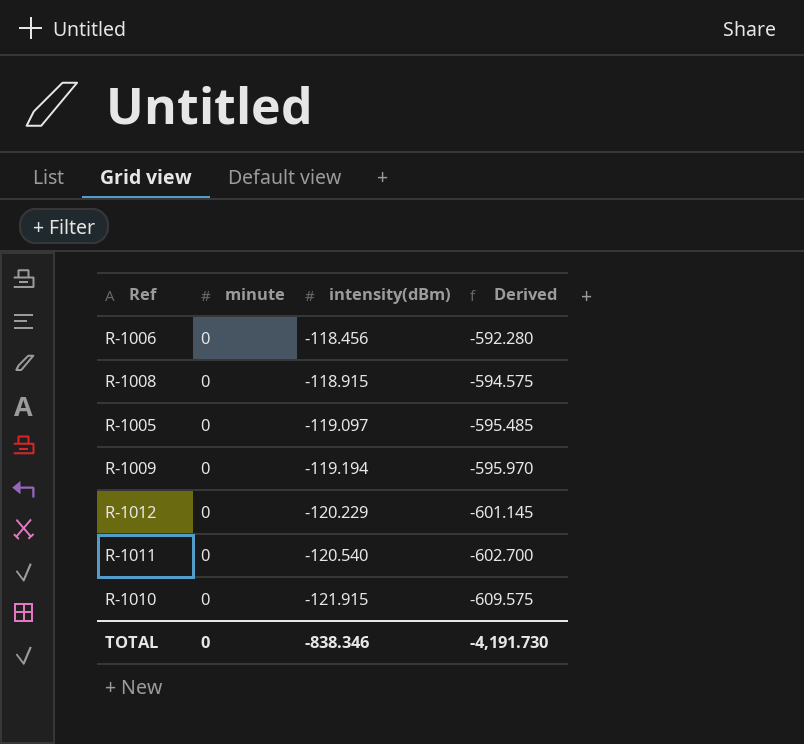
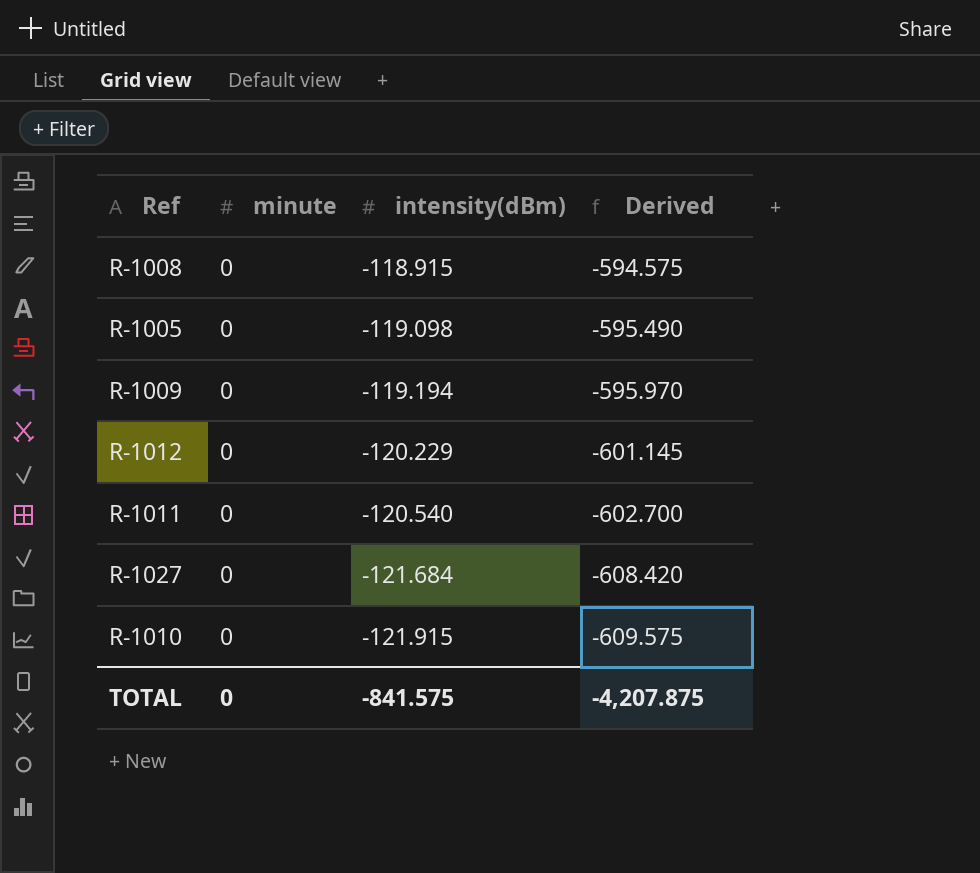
row R-1006: 0 | -118.456 | -592.280 -> none
R-1005 | intensity(dBm): -119.097 -> -119.098
R-1005 | Derived: -595.485 -> -595.490
row R-1027: none -> 0 | -121.684 | -608.420
TOTAL | intensity(dBm): -838.346 -> -841.575
TOTAL | Derived: -4,191.730 -> -4,207.875

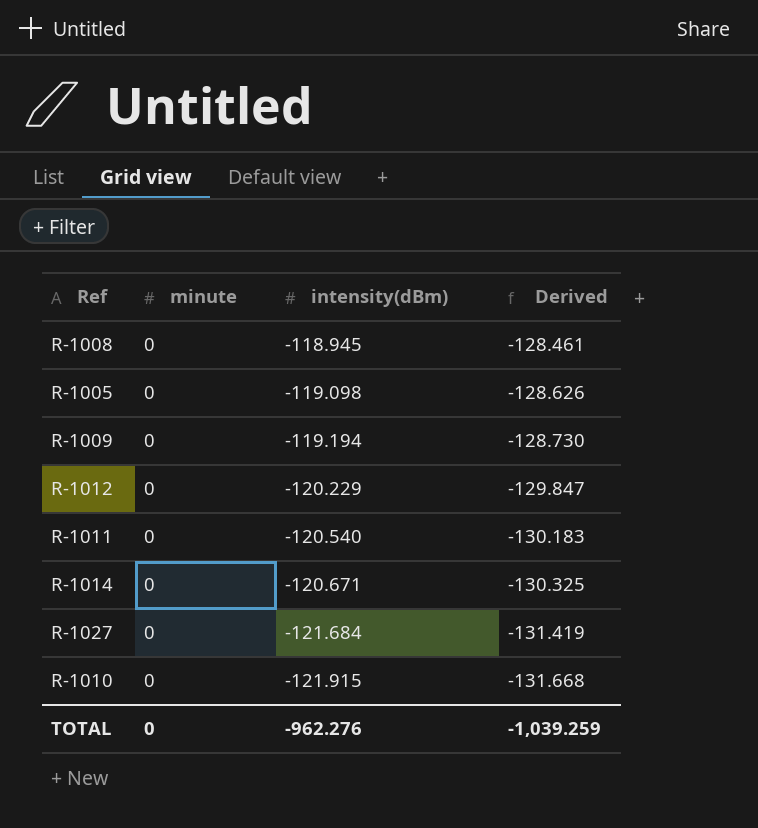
column Derived | formula: [intensity(dBm)] * 5 -> [intensity(dBm)] * 1.08
R-1008 | intensity(dBm): -118.915 -> -118.945
row R-1014: none -> 0 | -120.671 | -130.325
TOTAL | intensity(dBm): -841.575 -> -962.276
TOTAL | Derived: -4,207.875 -> -1,039.259

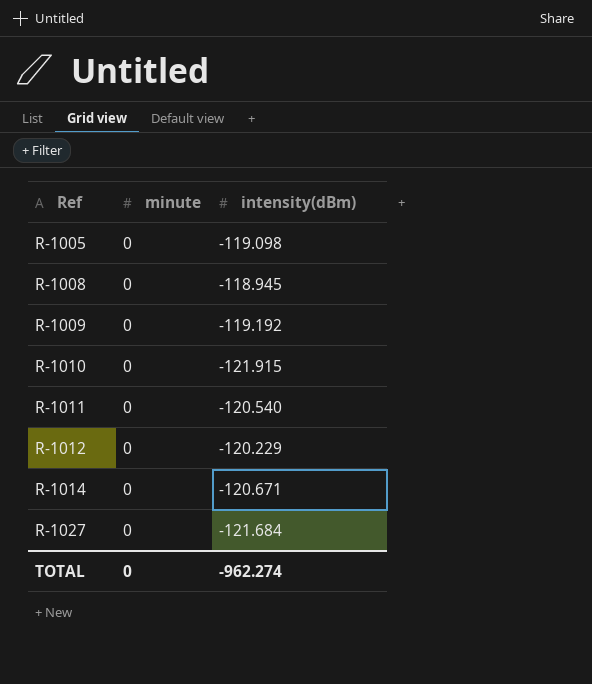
row order: intensity(dBm) descending -> Ref ascending
column Derived | formula: [intensity(dBm)] * 1.08 -> none
R-1009 | intensity(dBm): -119.194 -> -119.192
TOTAL | intensity(dBm): -962.276 -> -962.274

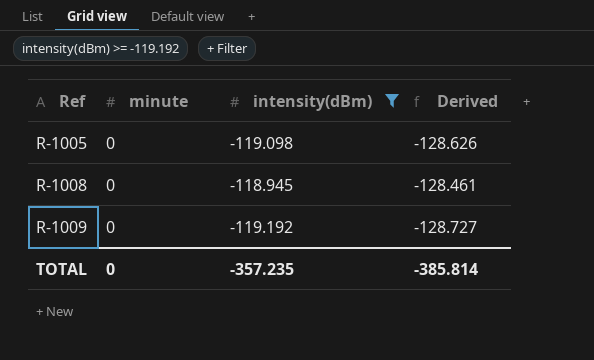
filter: none -> intensity(dBm) >= -119.192
column Derived | formula: none -> [intensity(dBm)] * 1.08
TOTAL | intensity(dBm): -962.274 -> -357.235

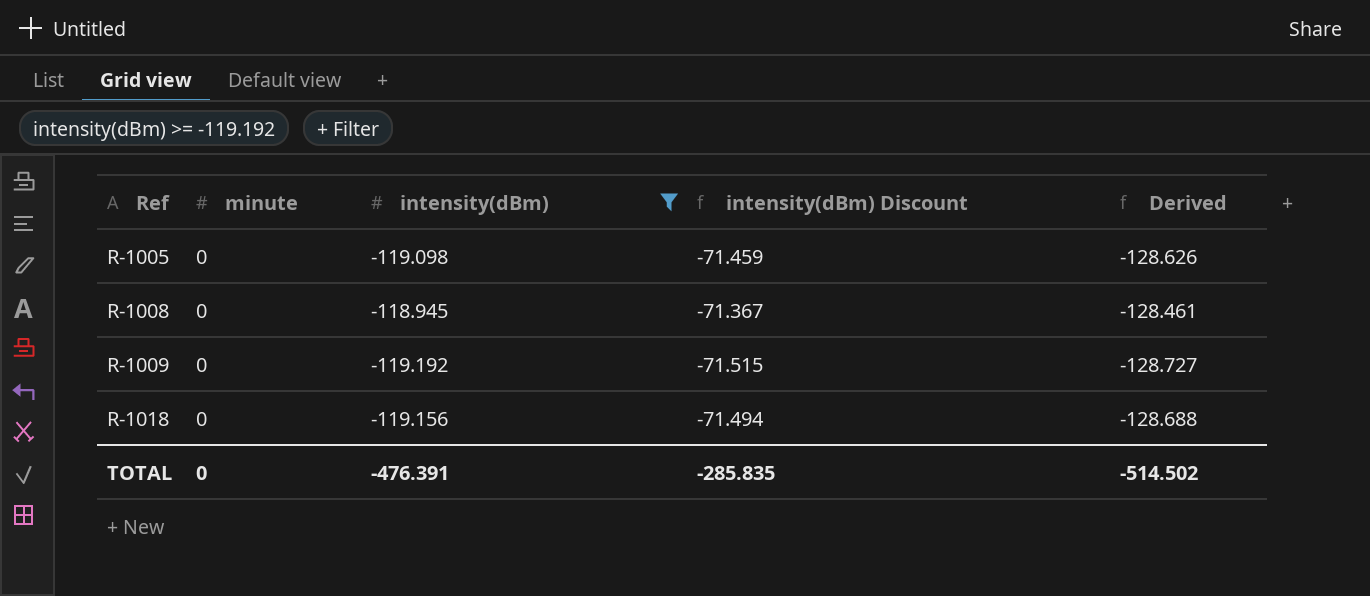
column intensity(dBm) Discount | formula: none -> [intensity(dBm)] * 0.6
row R-1018: none -> 0 | -119.156 | -71.494 | -128.688
TOTAL | intensity(dBm): -357.235 -> -476.391
TOTAL | Derived: -385.814 -> -514.502

